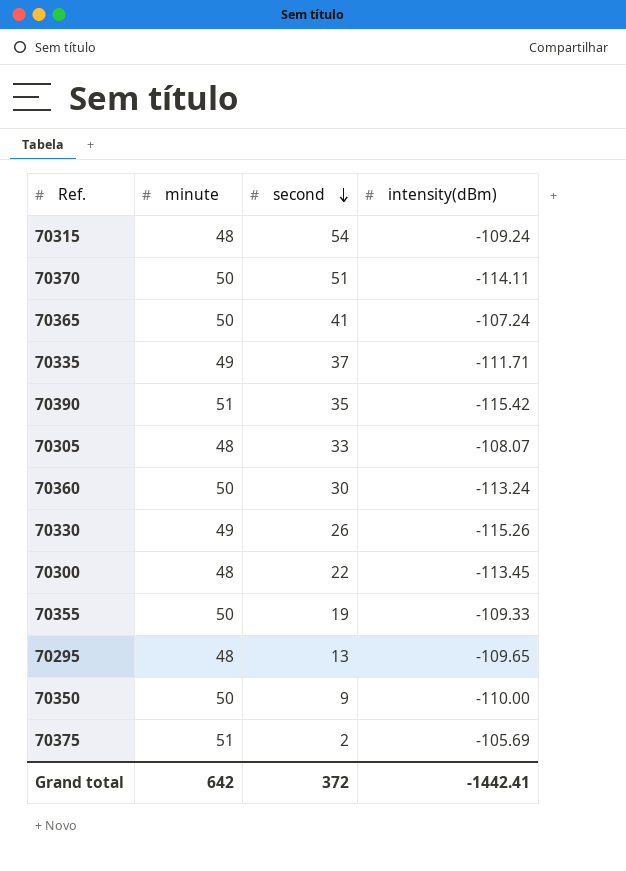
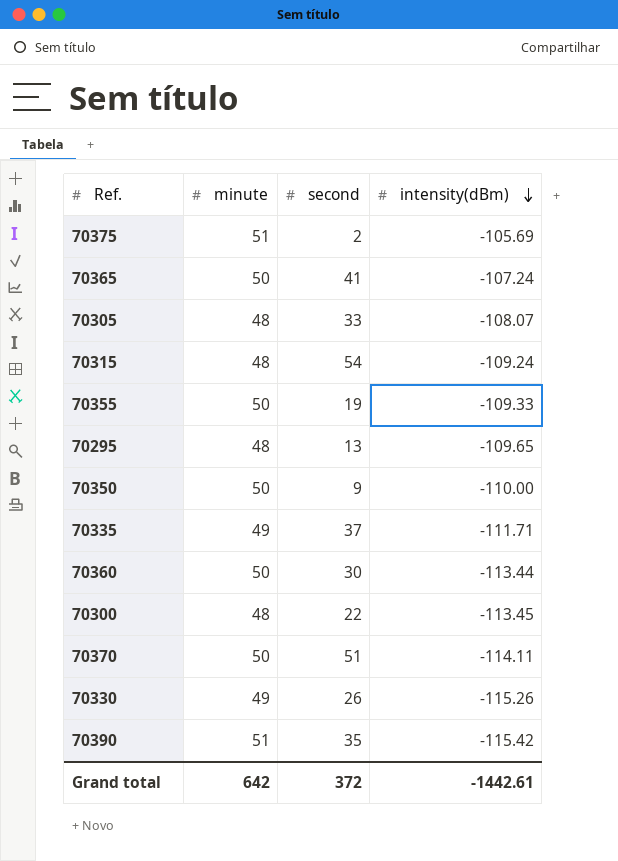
row order: second descending -> intensity(dBm) descending
70360 | intensity(dBm): -113.24 -> -113.44
Grand total | intensity(dBm): -1442.41 -> -1442.61

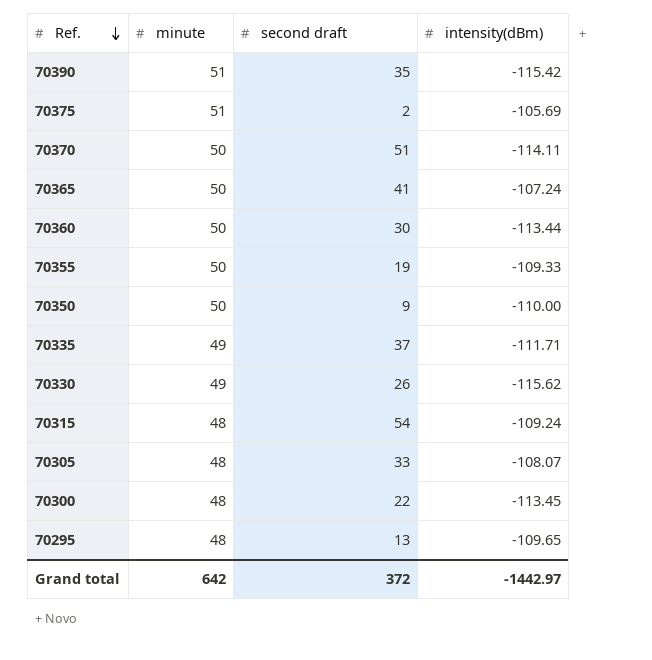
row order: intensity(dBm) descending -> Ref. descending
column name: second -> second draft
70330 | intensity(dBm): -115.26 -> -115.62
Grand total | intensity(dBm): -1442.61 -> -1442.97

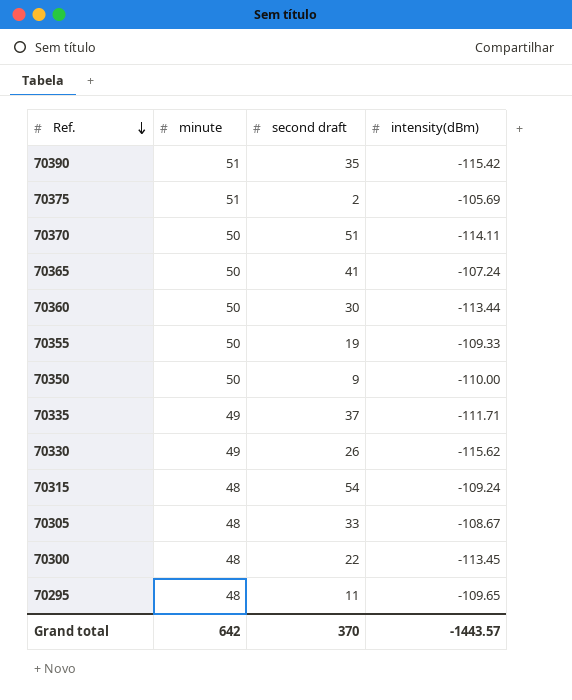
70305 | intensity(dBm): -108.07 -> -108.67
70295 | second draft: 13 -> 11
Grand total | second draft: 372 -> 370
Grand total | intensity(dBm): -1442.97 -> -1443.57

